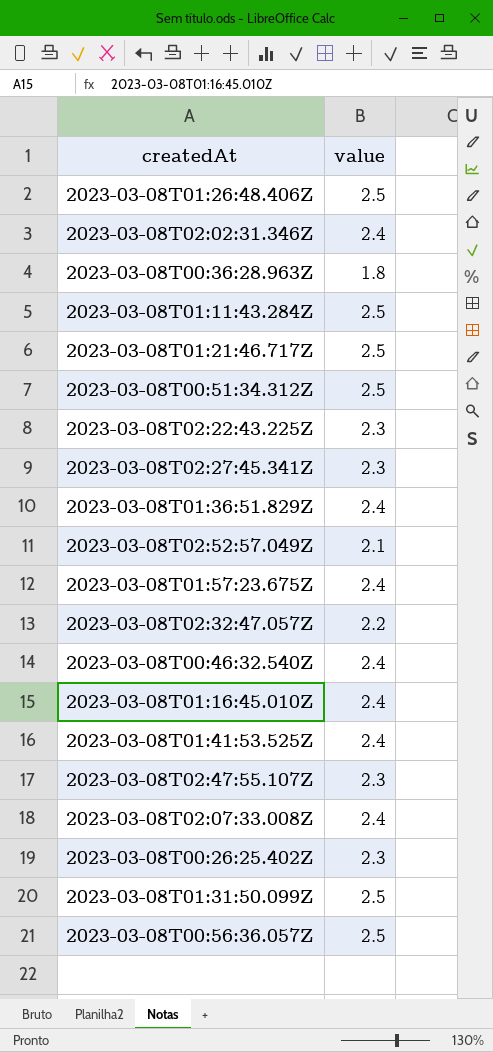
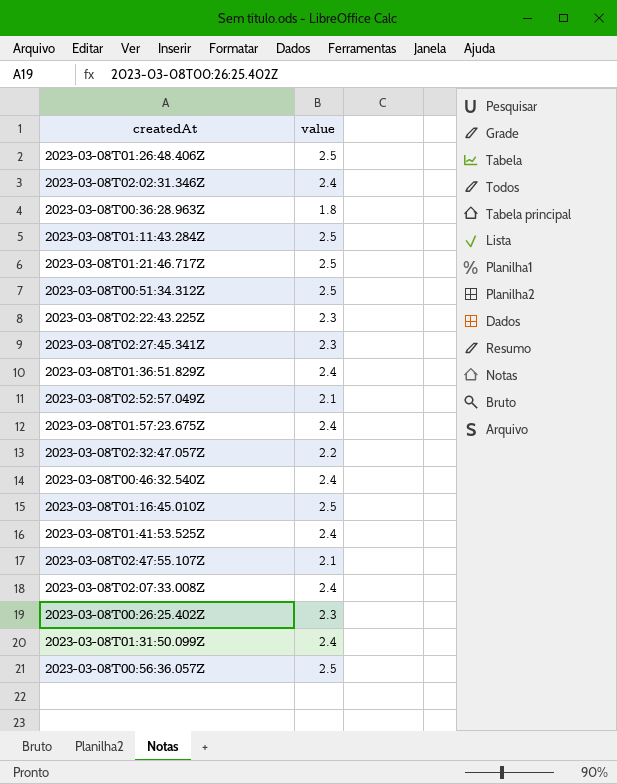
2023-03-08T01:16:45.010Z | value: 2.4 -> 2.5
2023-03-08T02:47:55.107Z | value: 2.3 -> 2.1
2023-03-08T01:31:50.099Z | value: 2.5 -> 2.4

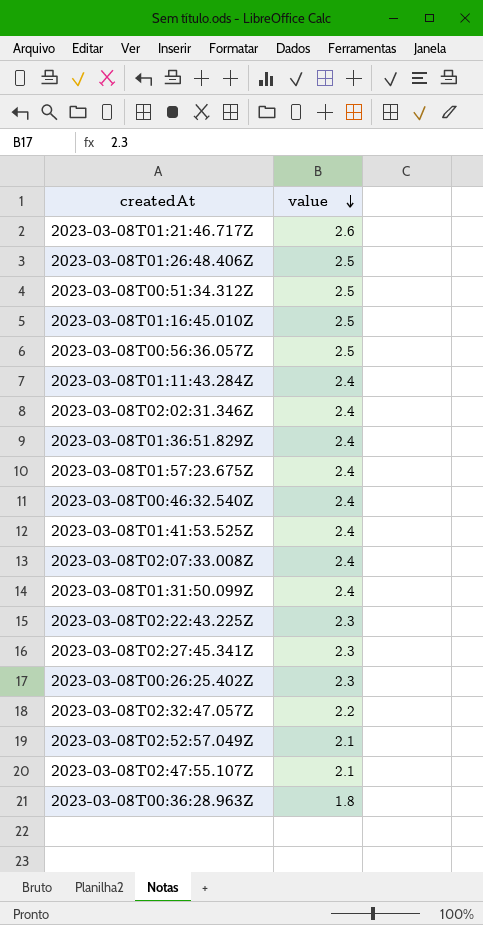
row order: none -> value descending
2023-03-08T01:21:46.717Z | value: 2.5 -> 2.6
2023-03-08T01:11:43.284Z | value: 2.5 -> 2.4

